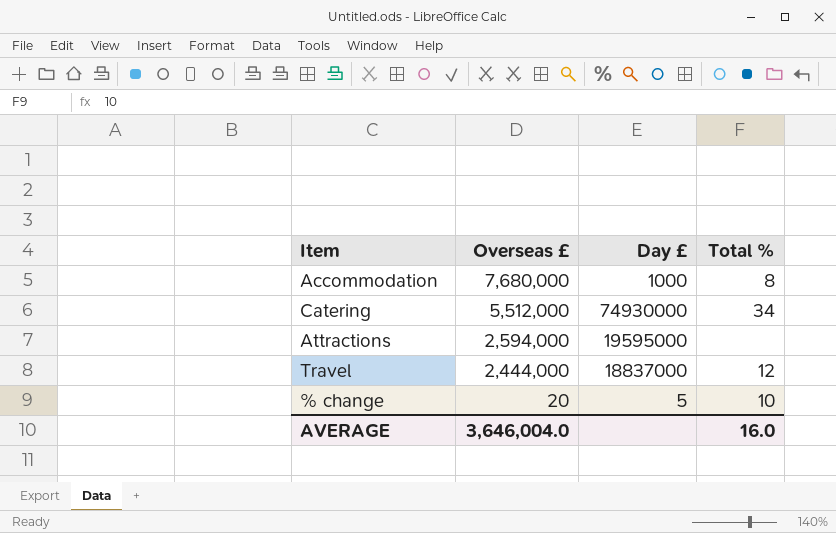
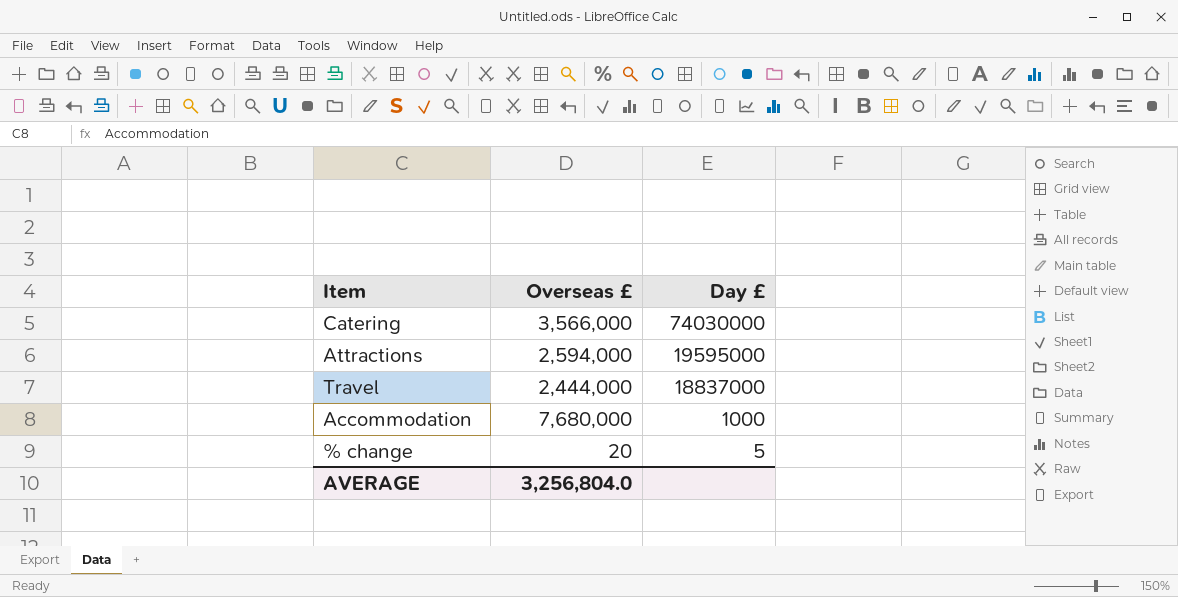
row order: Overseas £ descending -> Day £ descending
column Total % | position: 4 -> none
Catering | Overseas £: 5,512,000 -> 3,566,000
Catering | Day £: 74930000 -> 74030000
AVERAGE | Overseas £: 3,646,004.0 -> 3,256,804.0

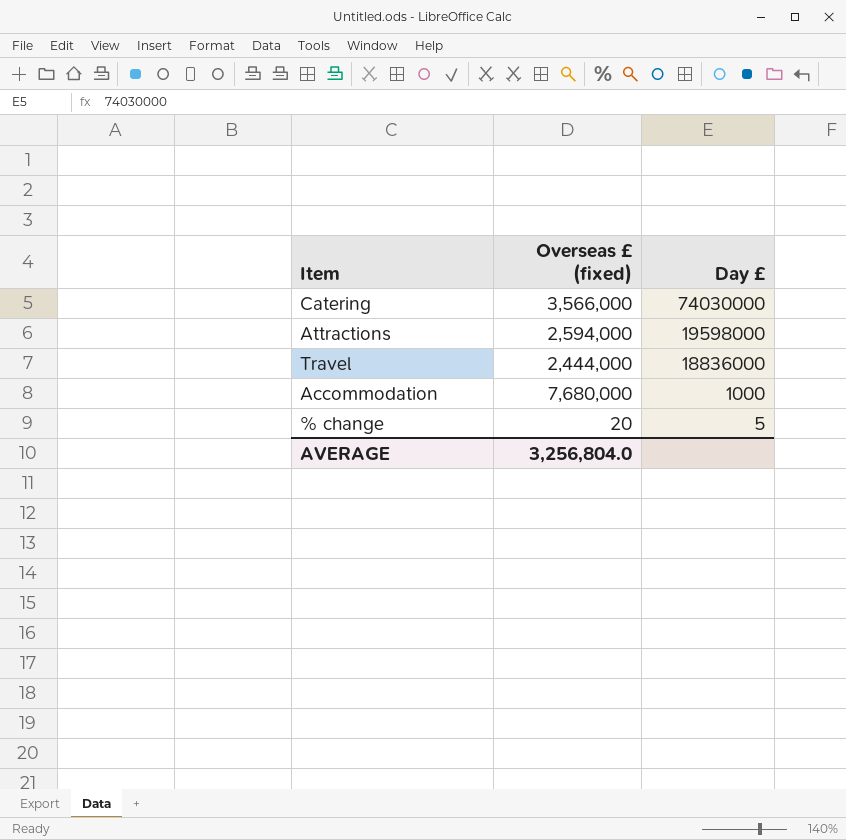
column name: Overseas £ -> Overseas £ (fixed)
Attractions | Day £: 19595000 -> 19598000
Travel | Day £: 18837000 -> 18836000

